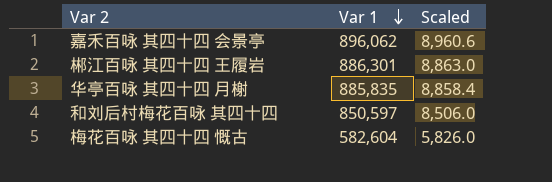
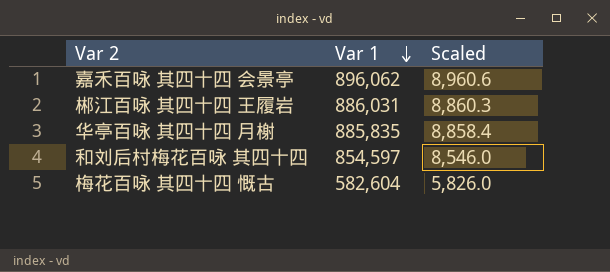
郴江百咏 其四十四 王履岩 | Var 1: 886,301 -> 886,031
郴江百咏 其四十四 王履岩 | Scaled: 8,863.0 -> 8,860.3
和刘后村梅花百咏 其四十四 | Var 1: 850,597 -> 854,597
和刘后村梅花百咏 其四十四 | Scaled: 8,506.0 -> 8,546.0

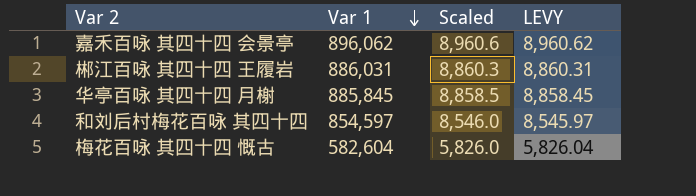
column LEVY | formula: none -> [Var 1] * 0.01
华亭百咏 其四十四 月榭 | Var 1: 885,835 -> 885,845
华亭百咏 其四十四 月榭 | Scaled: 8,858.4 -> 8,858.5

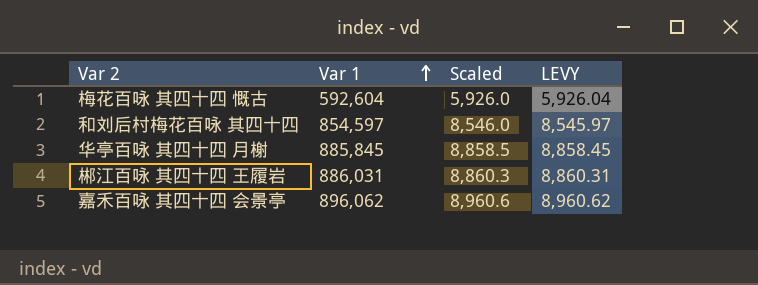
row order: Var 1 descending -> Var 1 ascending
梅花百咏 其四十四 慨古 | Var 1: 582,604 -> 592,604
梅花百咏 其四十四 慨古 | Scaled: 5,826.0 -> 5,926.0
梅花百咏 其四十四 慨古 | LEVY: 5,826.04 -> 5,926.04

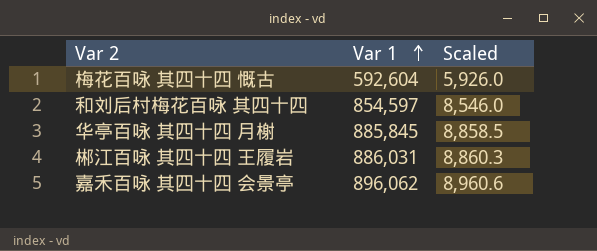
column LEVY | formula: [Var 1] * 0.01 -> none

